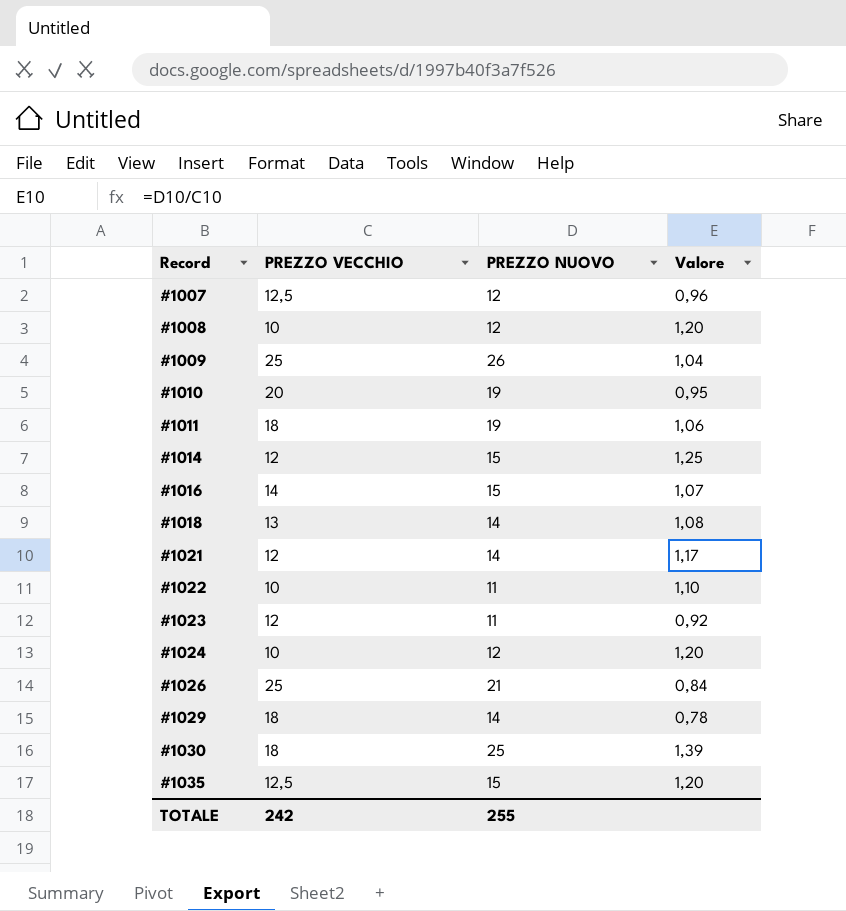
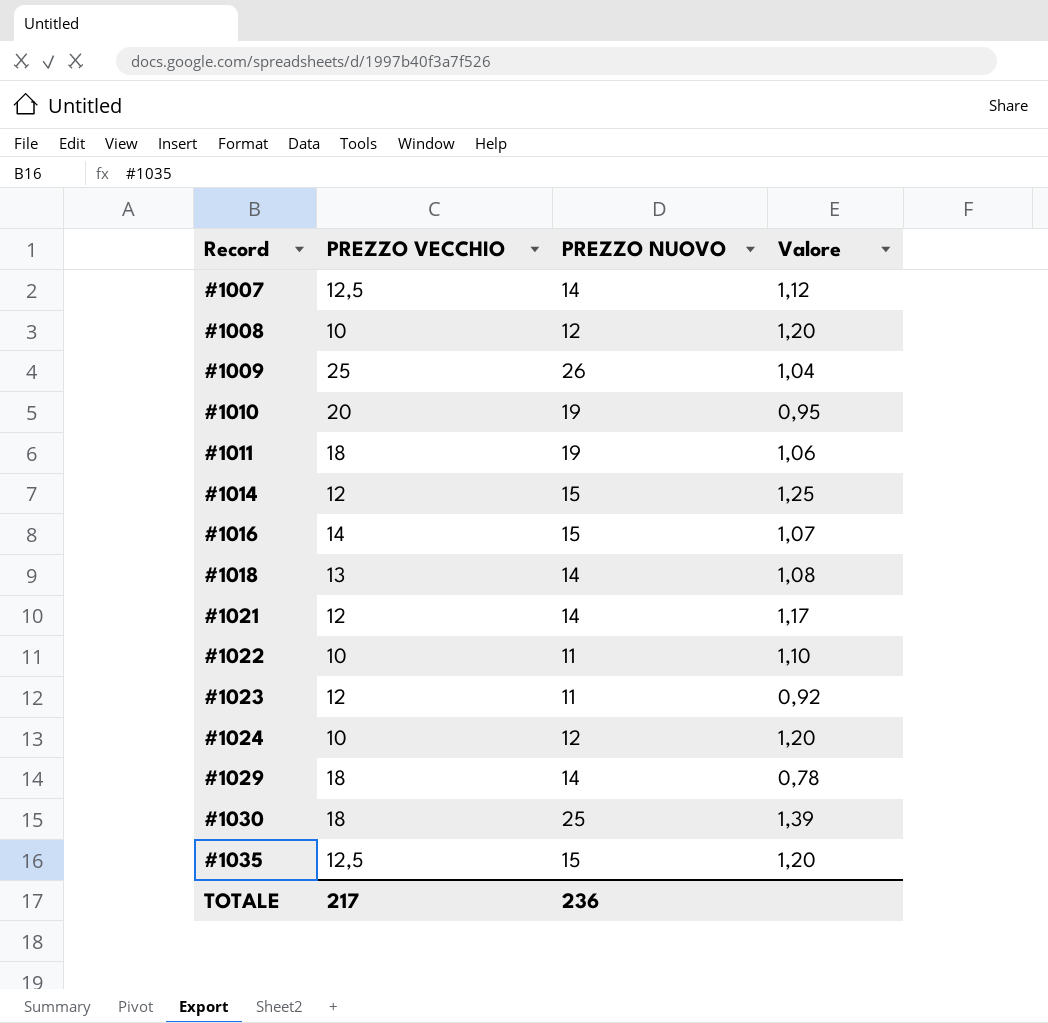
row #1026: 25 | 21 | 0,84 -> none
#1007 | PREZZO NUOVO: 12 -> 14
#1007 | Valore: 0,96 -> 1,12
TOTALE | PREZZO VECCHIO: 242 -> 217
TOTALE | PREZZO NUOVO: 255 -> 236

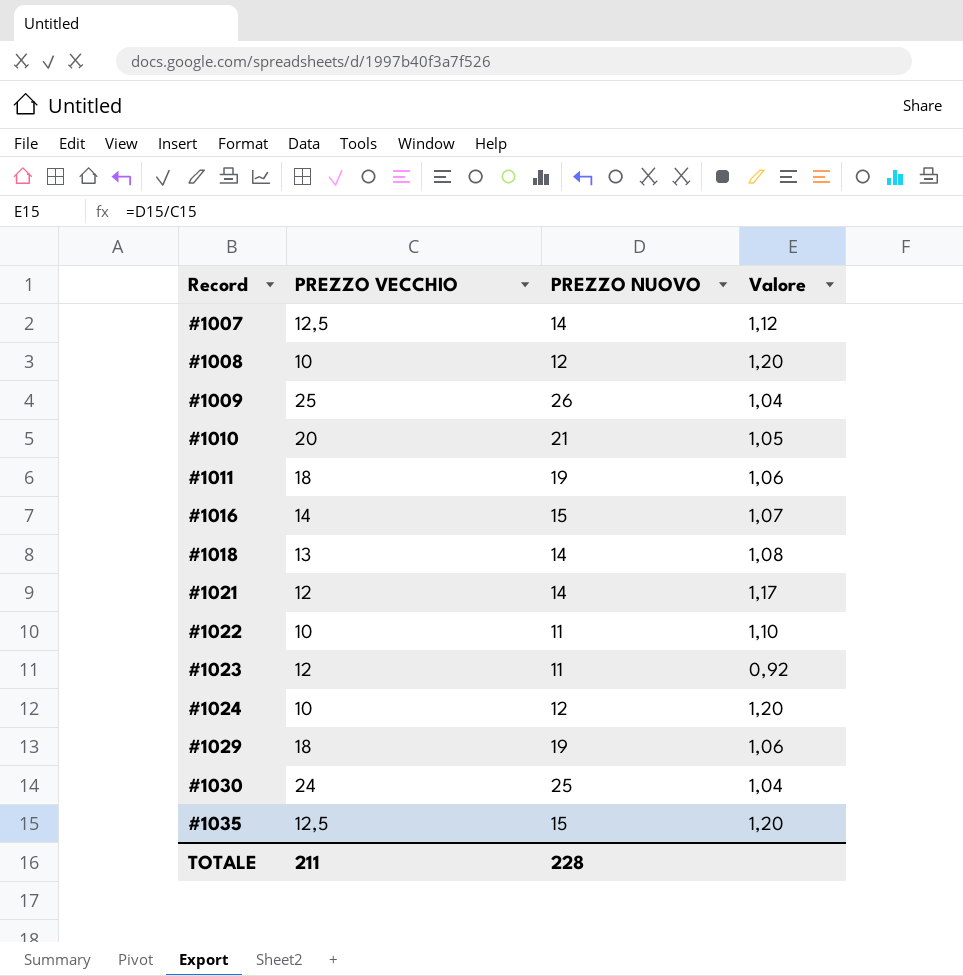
row #1014: 12 | 15 | 1,25 -> none
#1010 | PREZZO NUOVO: 19 -> 21
#1010 | Valore: 0,95 -> 1,05
#1029 | PREZZO NUOVO: 14 -> 19
#1029 | Valore: 0,78 -> 1,06
#1030 | PREZZO VECCHIO: 18 -> 24
#1030 | Valore: 1,39 -> 1,04
TOTALE | PREZZO VECCHIO: 217 -> 211
TOTALE | PREZZO NUOVO: 236 -> 228

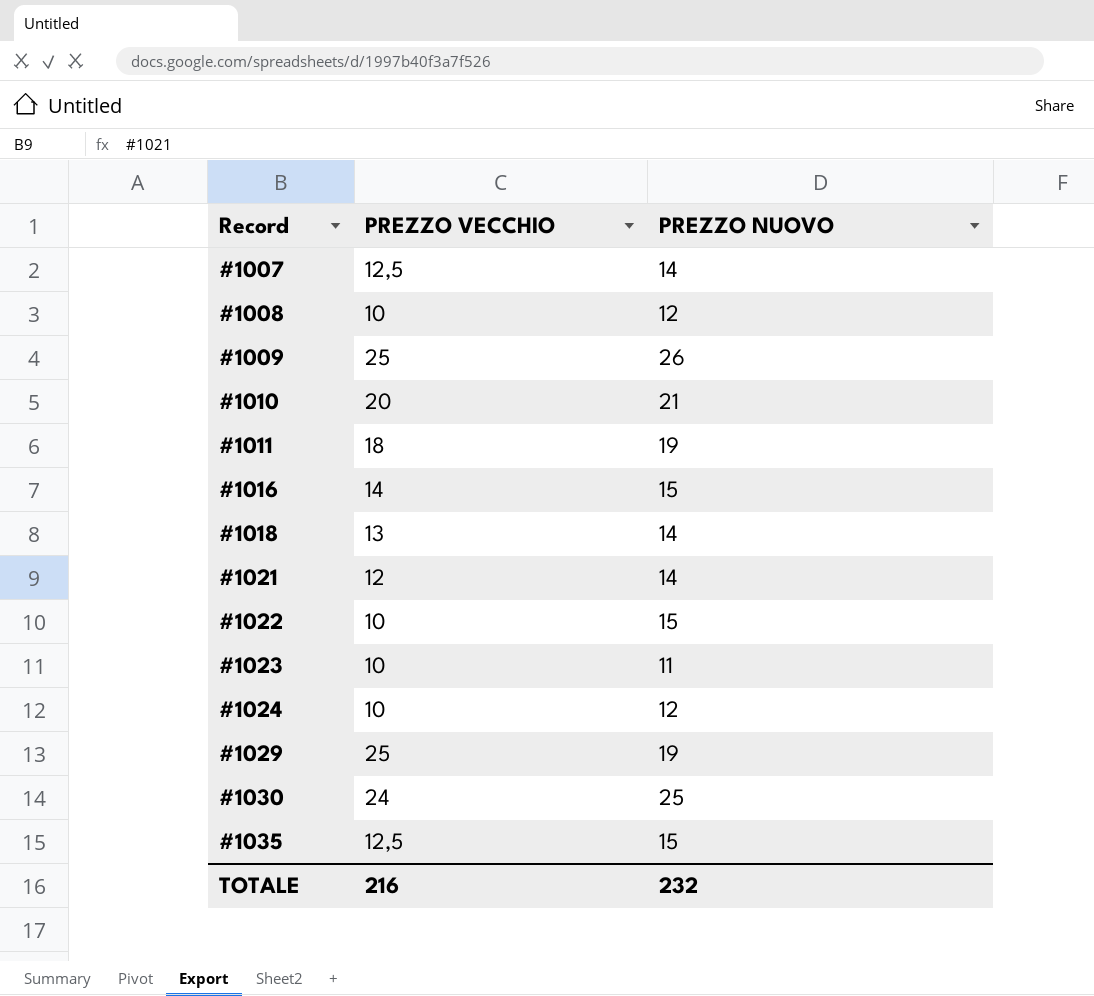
column Valore | formula: [PREZZO NUOVO] / [PREZZO VECCHIO] -> none
#1022 | PREZZO NUOVO: 11 -> 15
#1023 | PREZZO VECCHIO: 12 -> 10
#1029 | PREZZO VECCHIO: 18 -> 25
TOTALE | PREZZO VECCHIO: 211 -> 216
TOTALE | PREZZO NUOVO: 228 -> 232

